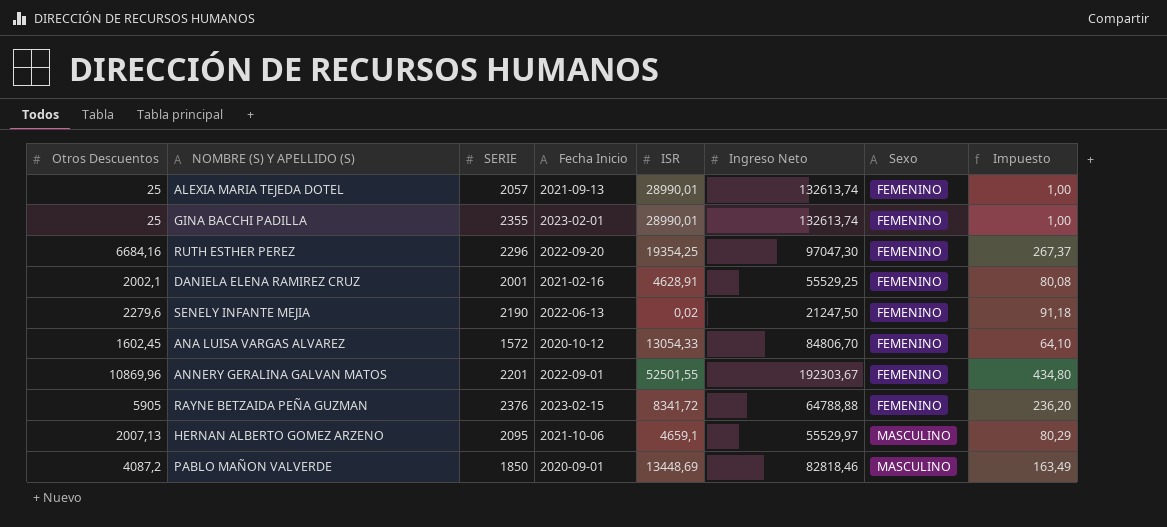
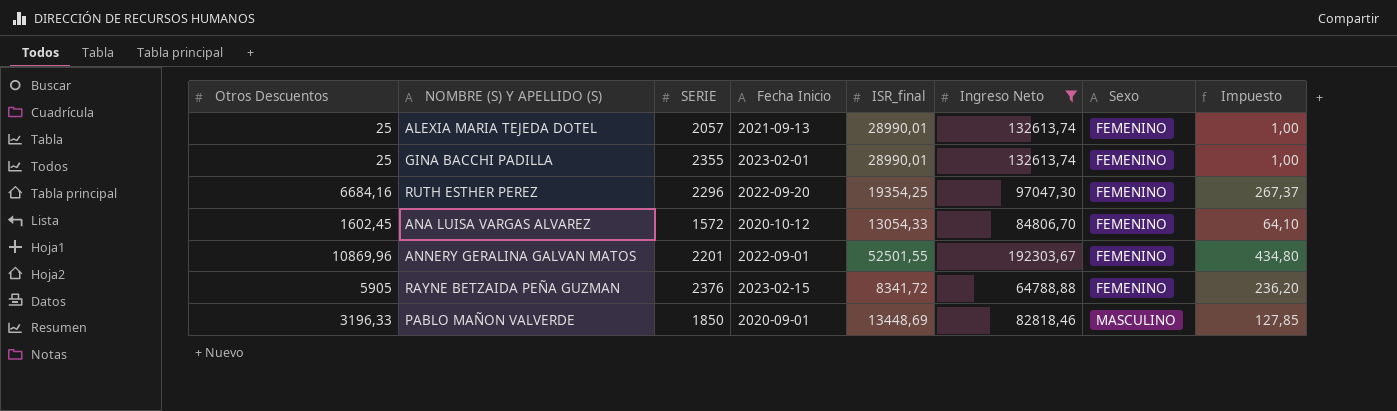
filter: none -> Ingreso Neto >= 64788,88
column name: ISR -> ISR_final
PABLO MAÑON VALVERDE | Otros Descuentos: 4087,2 -> 3196,33
PABLO MAÑON VALVERDE | Impuesto: 163,49 -> 127,85

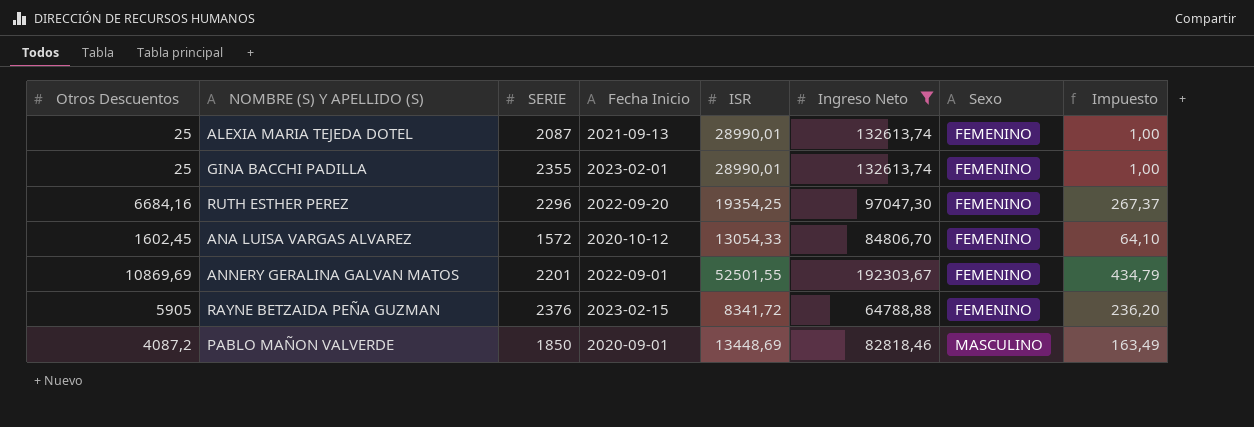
column name: ISR_final -> ISR
ALEXIA MARIA TEJEDA DOTEL | SERIE: 2057 -> 2087
ANNERY GERALINA GALVAN MATOS | Otros Descuentos: 10869,96 -> 10869,69
ANNERY GERALINA GALVAN MATOS | Impuesto: 434,80 -> 434,79
PABLO MAÑON VALVERDE | Otros Descuentos: 3196,33 -> 4087,2
PABLO MAÑON VALVERDE | Impuesto: 127,85 -> 163,49

